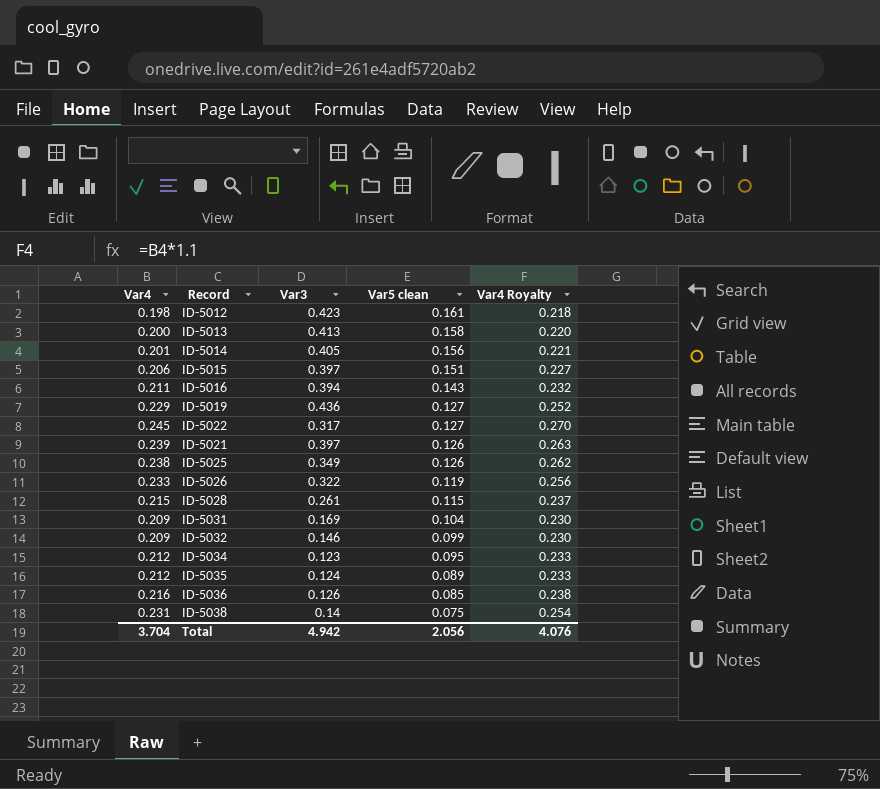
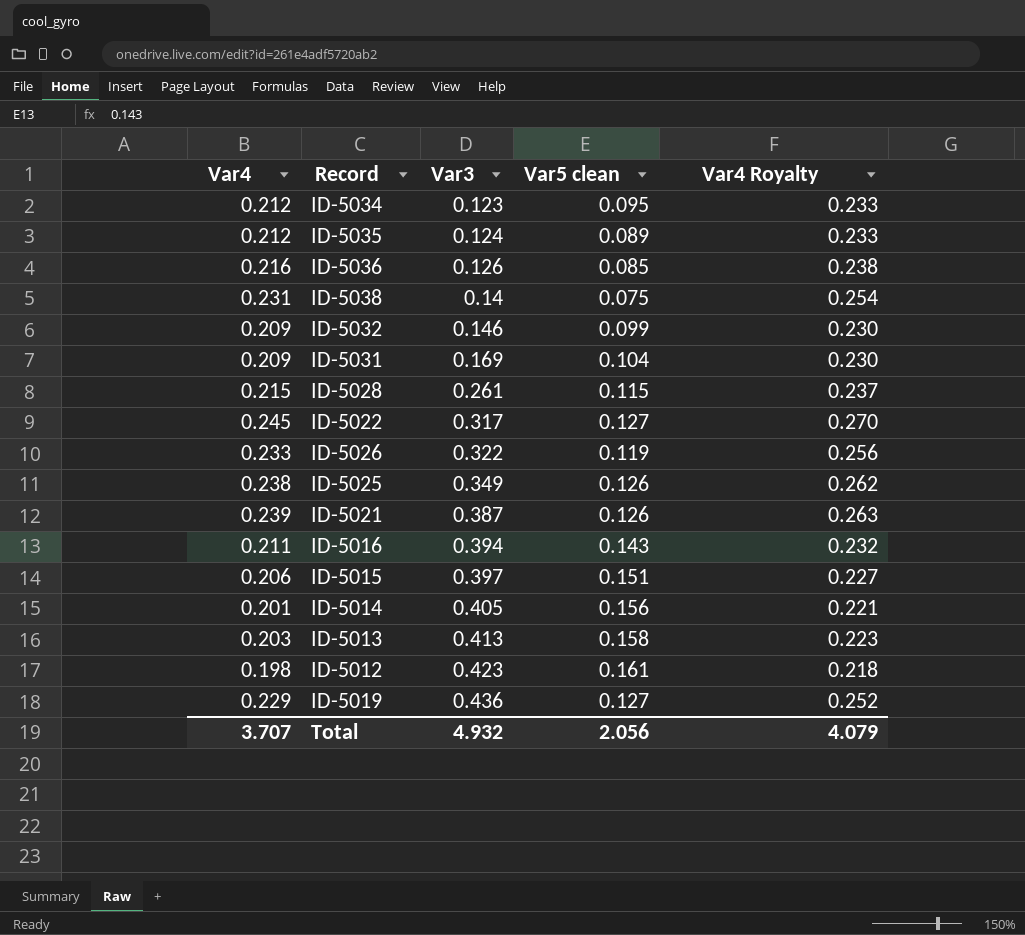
row order: Var5 clean descending -> Var3 ascending
ID-5021 | Var3: 0.397 -> 0.387
ID-5013 | Var4: 0.200 -> 0.203
ID-5013 | Var4 Royalty: 0.220 -> 0.223
Total | Var4: 3.704 -> 3.707
Total | Var3: 4.942 -> 4.932
Total | Var4 Royalty: 4.076 -> 4.079

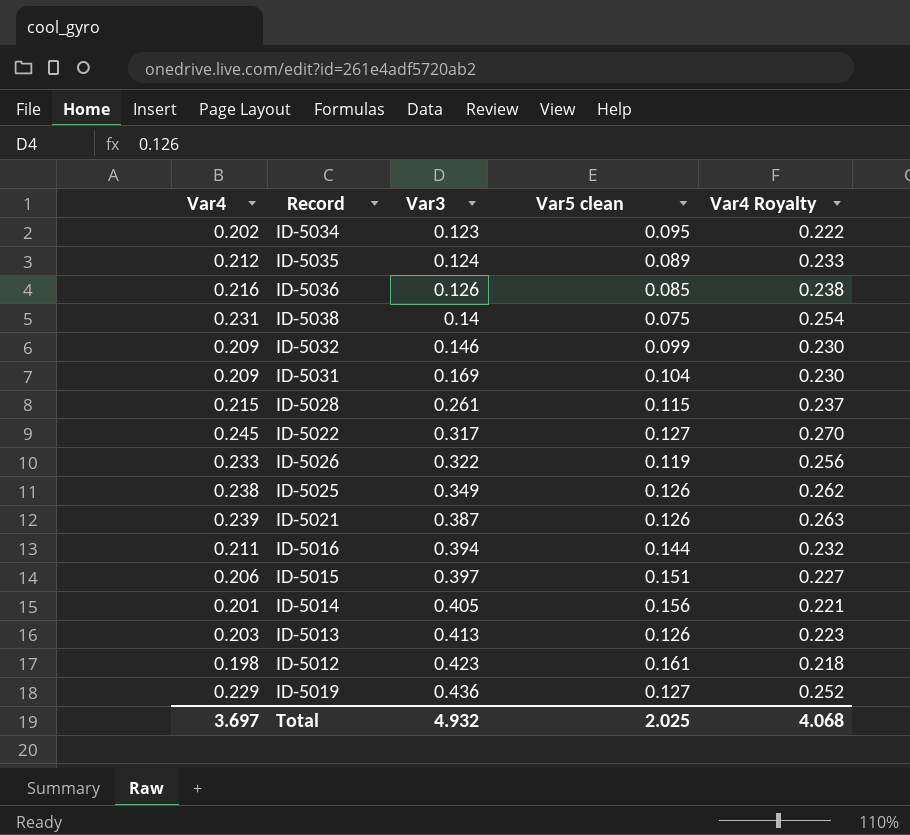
ID-5034 | Var4: 0.212 -> 0.202
ID-5034 | Var4 Royalty: 0.233 -> 0.222
ID-5016 | Var5 clean: 0.143 -> 0.144
ID-5013 | Var5 clean: 0.158 -> 0.126
Total | Var4: 3.707 -> 3.697
Total | Var5 clean: 2.056 -> 2.025
Total | Var4 Royalty: 4.079 -> 4.068

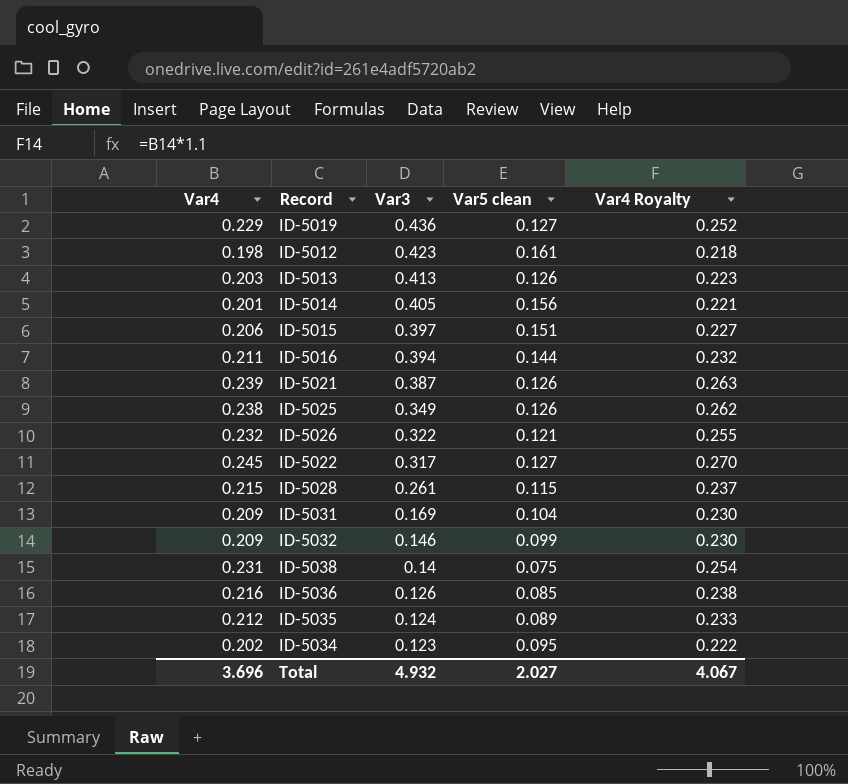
row order: Var3 ascending -> Var3 descending
ID-5026 | Var4: 0.233 -> 0.232
ID-5026 | Var5 clean: 0.119 -> 0.121
ID-5026 | Var4 Royalty: 0.256 -> 0.255
Total | Var4: 3.697 -> 3.696
Total | Var5 clean: 2.025 -> 2.027
Total | Var4 Royalty: 4.068 -> 4.067

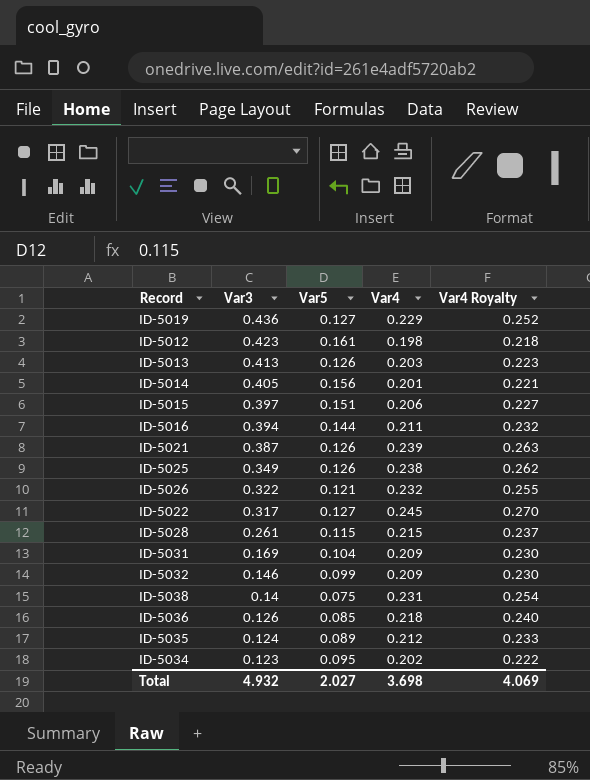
column name: Var5 clean -> Var5
column Var4 | position: 1 -> 4
ID-5036 | Var4: 0.216 -> 0.218
ID-5036 | Var4 Royalty: 0.238 -> 0.240
Total | Var4: 3.696 -> 3.698
Total | Var4 Royalty: 4.067 -> 4.069

